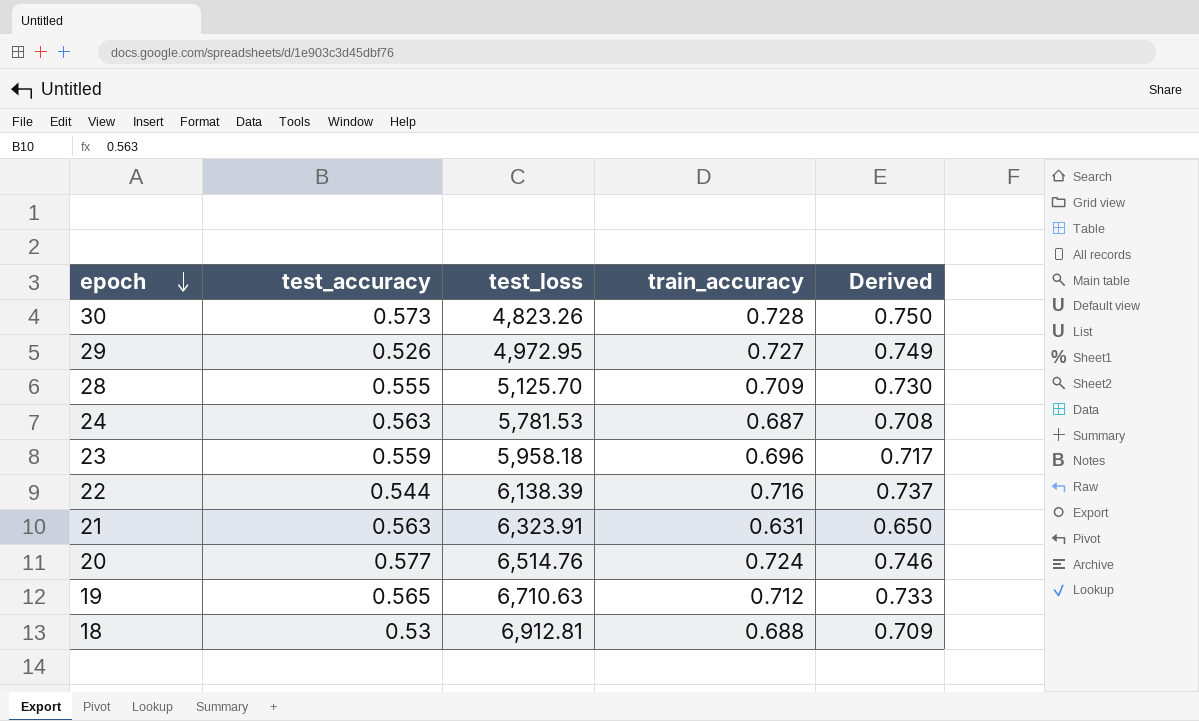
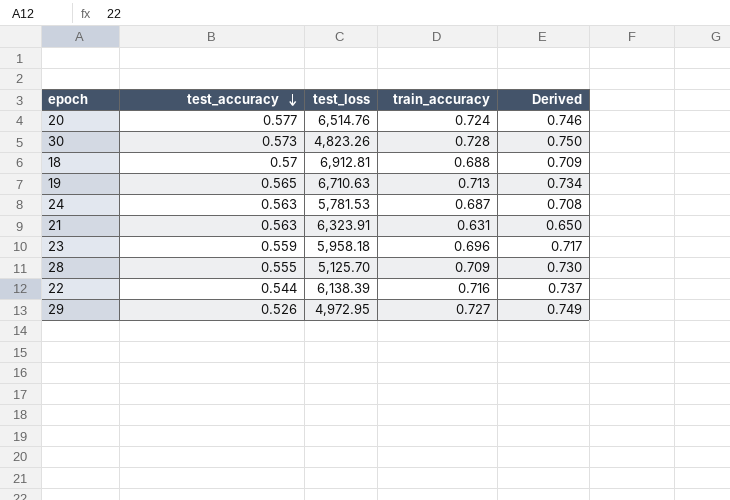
row order: epoch descending -> test_accuracy descending
18 | test_accuracy: 0.53 -> 0.57
19 | train_accuracy: 0.712 -> 0.713
19 | Derived: 0.733 -> 0.734

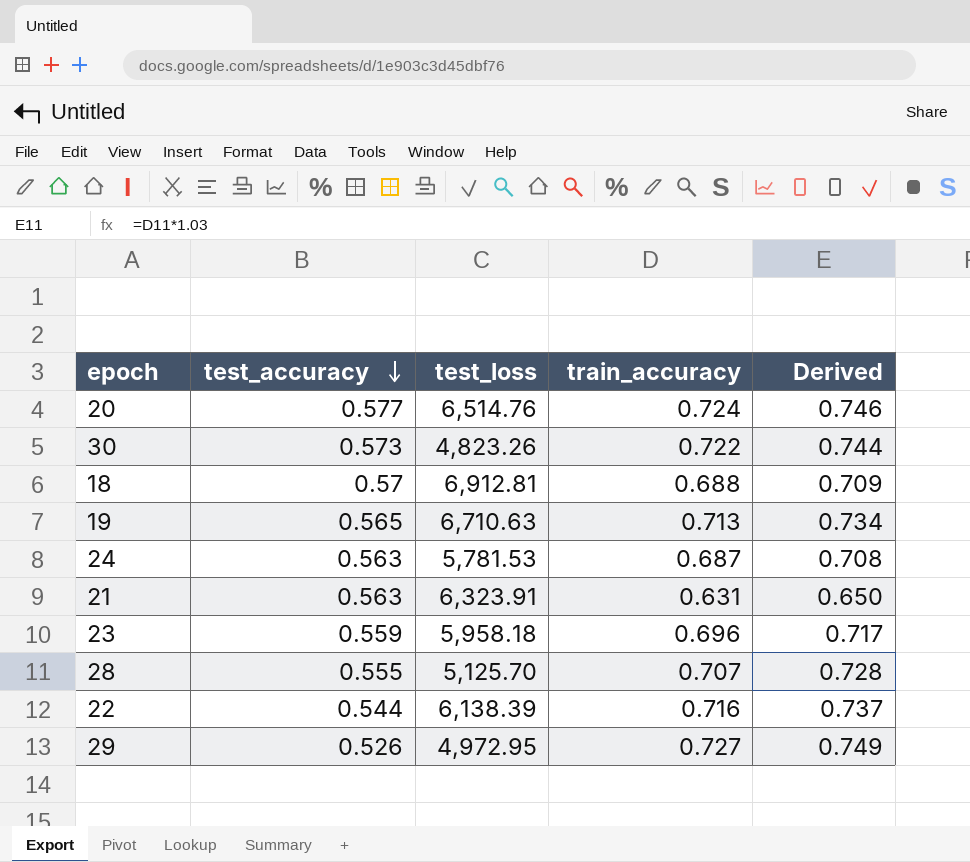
30 | train_accuracy: 0.728 -> 0.722
30 | Derived: 0.750 -> 0.744
28 | train_accuracy: 0.709 -> 0.707
28 | Derived: 0.730 -> 0.728

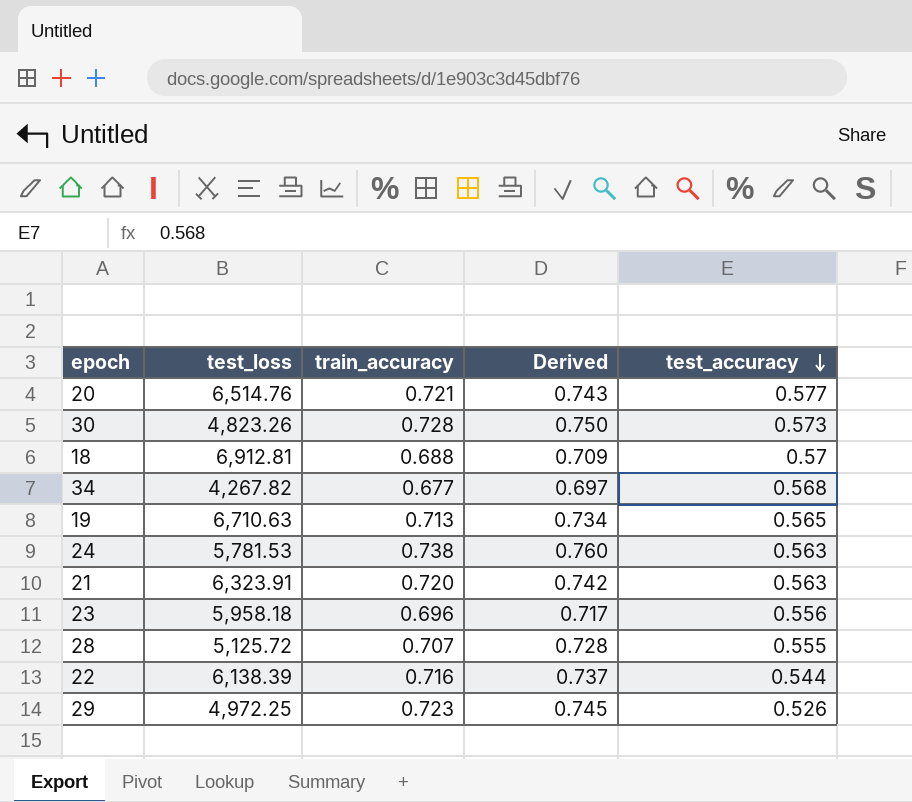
column test_accuracy | position: 2 -> 5
20 | train_accuracy: 0.724 -> 0.721
20 | Derived: 0.746 -> 0.743
30 | train_accuracy: 0.722 -> 0.728
30 | Derived: 0.744 -> 0.750
row 34: none -> 4,267.82 | 0.677 | 0.697 | 0.568
24 | train_accuracy: 0.687 -> 0.738
24 | Derived: 0.708 -> 0.760
21 | train_accuracy: 0.631 -> 0.720
21 | Derived: 0.650 -> 0.742
23 | test_accuracy: 0.559 -> 0.556
28 | test_loss: 5,125.70 -> 5,125.72
29 | test_loss: 4,972.95 -> 4,972.25
29 | train_accuracy: 0.727 -> 0.723
29 | Derived: 0.749 -> 0.745

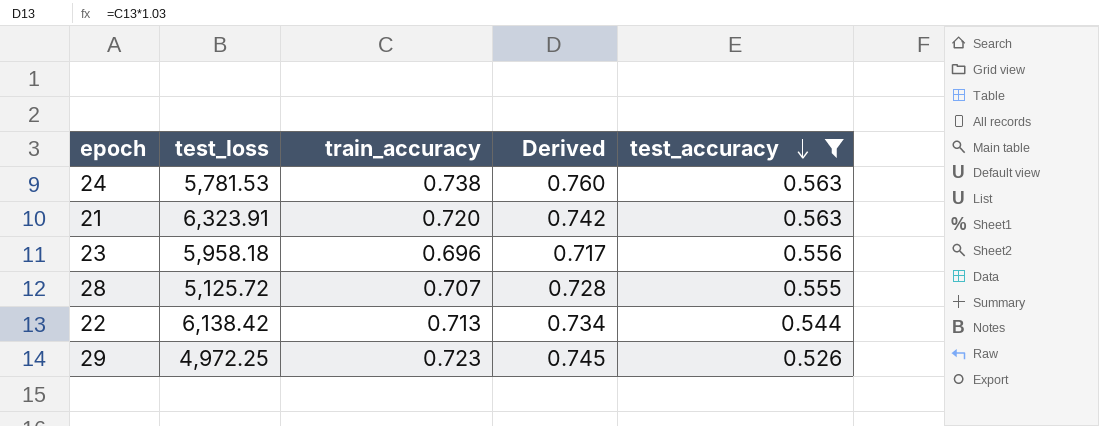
filter: none -> test_accuracy <= 0.563
22 | test_loss: 6,138.39 -> 6,138.42
22 | train_accuracy: 0.716 -> 0.713
22 | Derived: 0.737 -> 0.734

